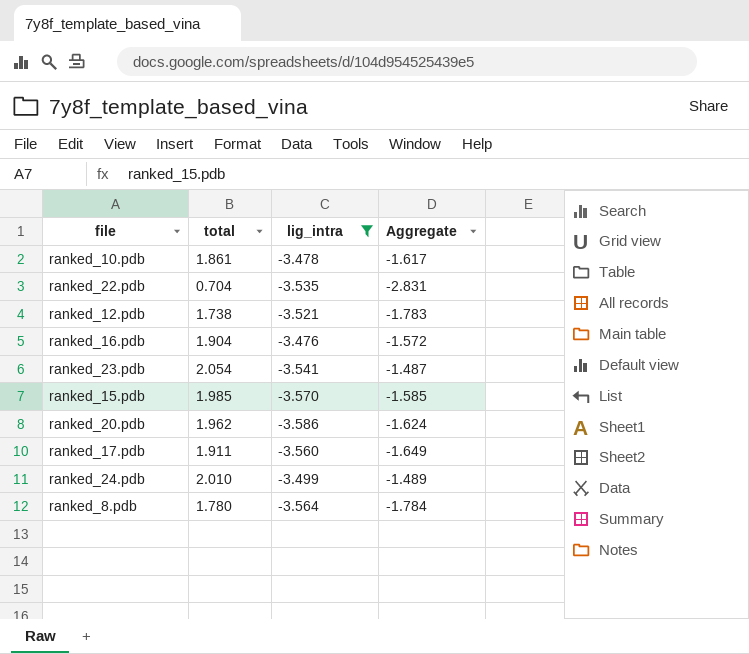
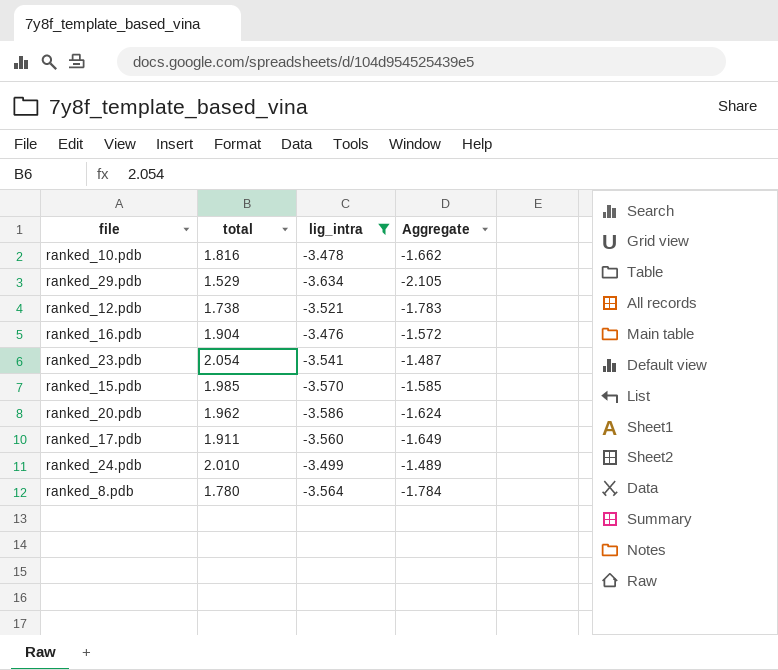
row ranked_22.pdb: 0.704 | -3.535 | -2.831 -> none
ranked_10.pdb | total: 1.861 -> 1.816
ranked_10.pdb | Aggregate: -1.617 -> -1.662
row ranked_29.pdb: none -> 1.529 | -3.634 | -2.105

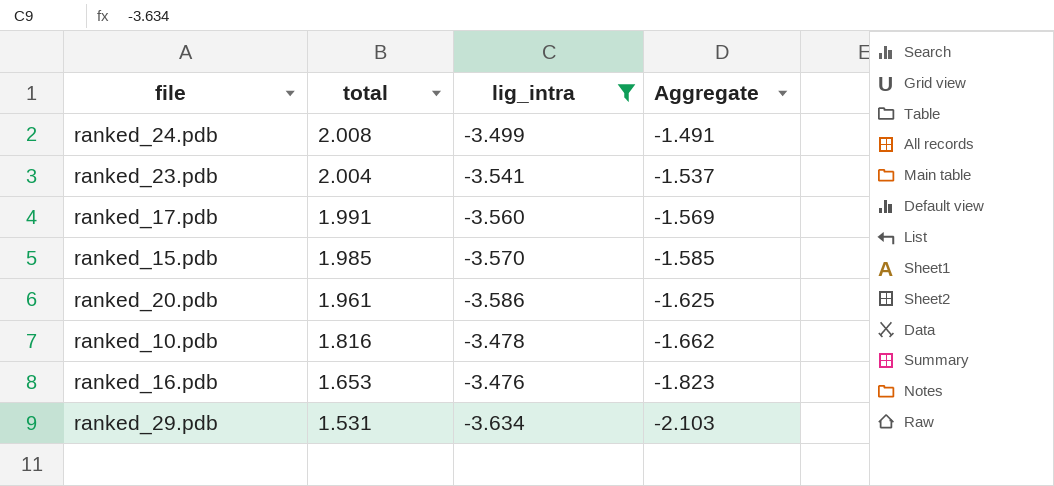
row order: none -> total descending
row ranked_12.pdb: 1.738 | -3.521 | -1.783 -> none
row ranked_8.pdb: 1.780 | -3.564 | -1.784 -> none
ranked_24.pdb | total: 2.010 -> 2.008
ranked_24.pdb | Aggregate: -1.489 -> -1.491
ranked_23.pdb | total: 2.054 -> 2.004
ranked_23.pdb | Aggregate: -1.487 -> -1.537
ranked_17.pdb | total: 1.911 -> 1.991
ranked_17.pdb | Aggregate: -1.649 -> -1.569
ranked_20.pdb | total: 1.962 -> 1.961
ranked_20.pdb | Aggregate: -1.624 -> -1.625
ranked_16.pdb | total: 1.904 -> 1.653
ranked_16.pdb | Aggregate: -1.572 -> -1.823
ranked_29.pdb | total: 1.529 -> 1.531
ranked_29.pdb | Aggregate: -2.105 -> -2.103

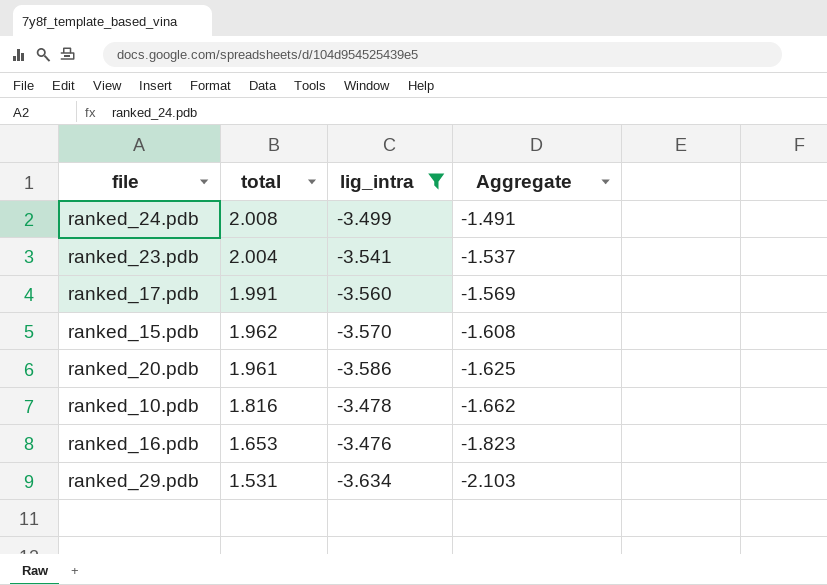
ranked_15.pdb | total: 1.985 -> 1.962
ranked_15.pdb | Aggregate: -1.585 -> -1.608

